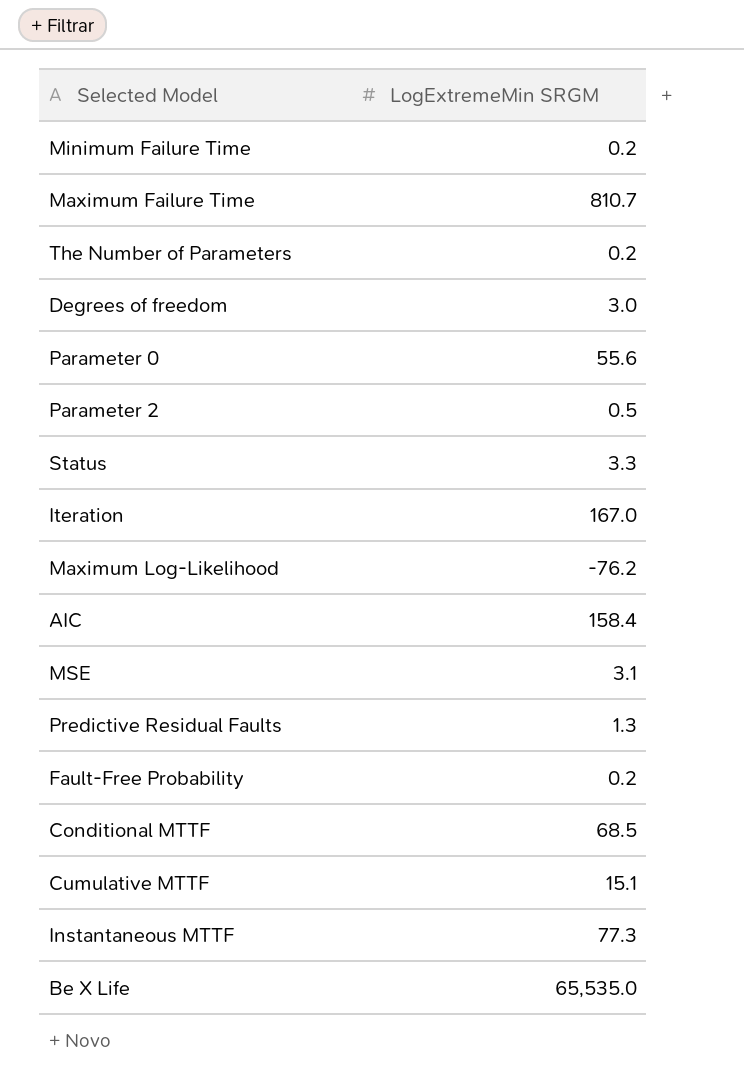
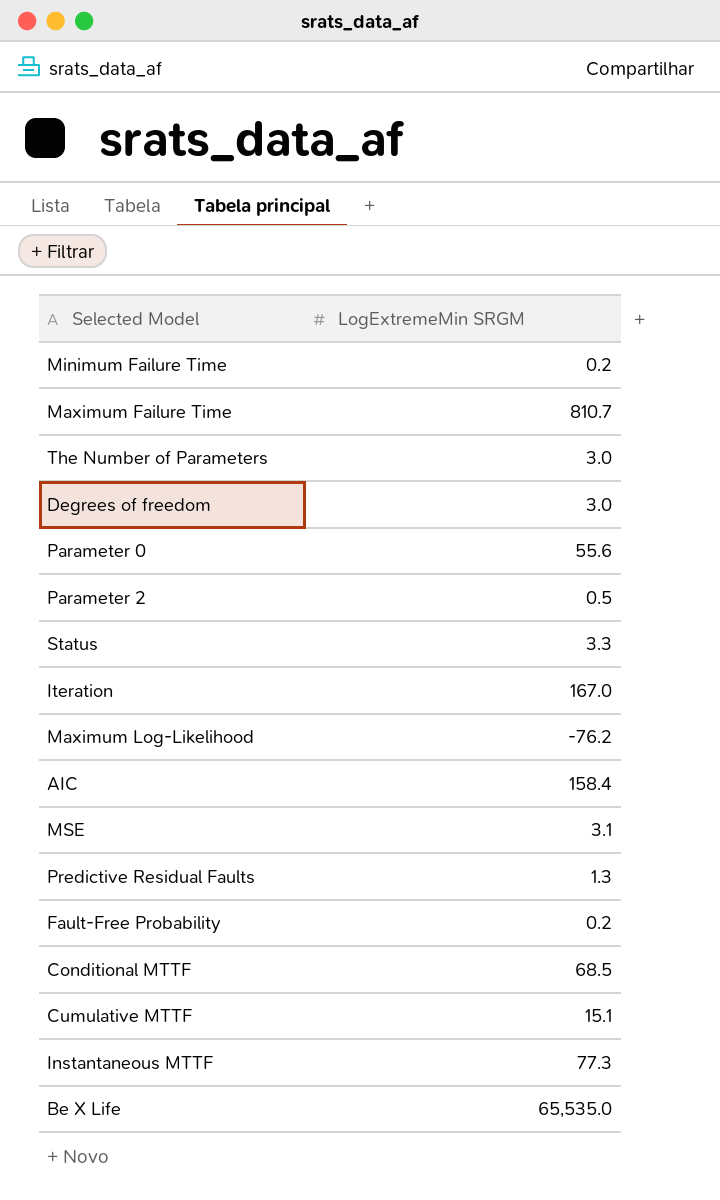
The Number of Parameters | LogExtremeMin SRGM: 0.2 -> 3.0

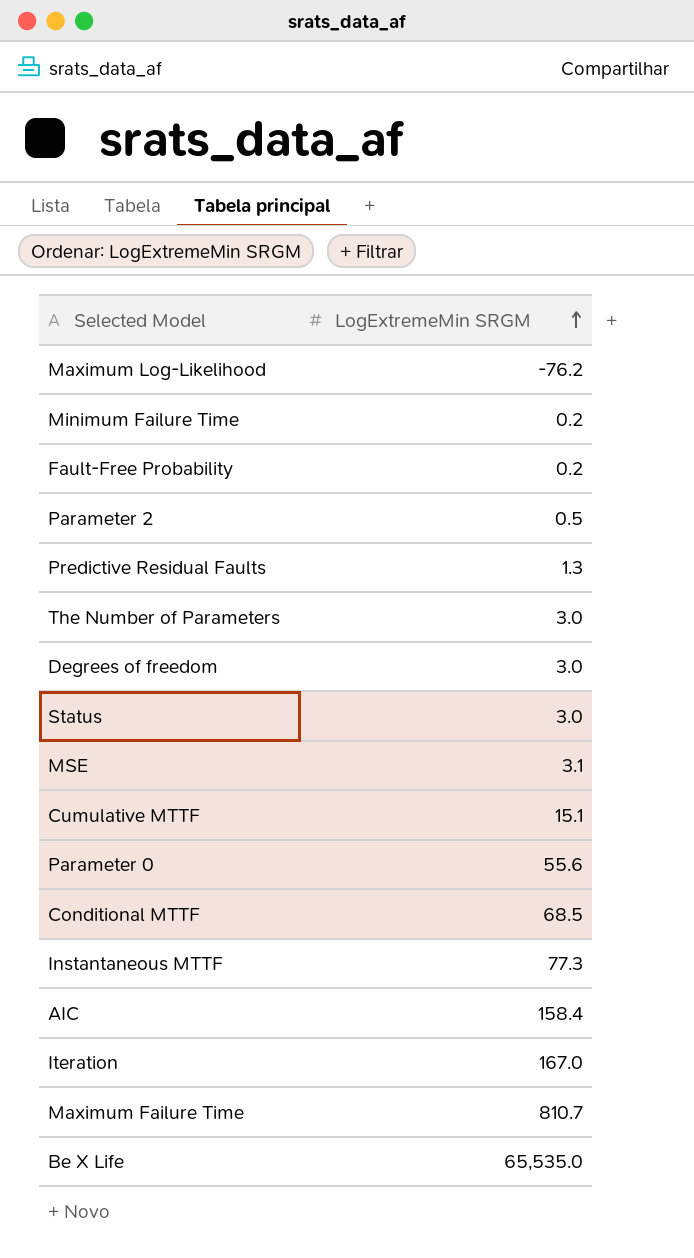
row order: none -> LogExtremeMin SRGM ascending
Status | LogExtremeMin SRGM: 3.3 -> 3.0

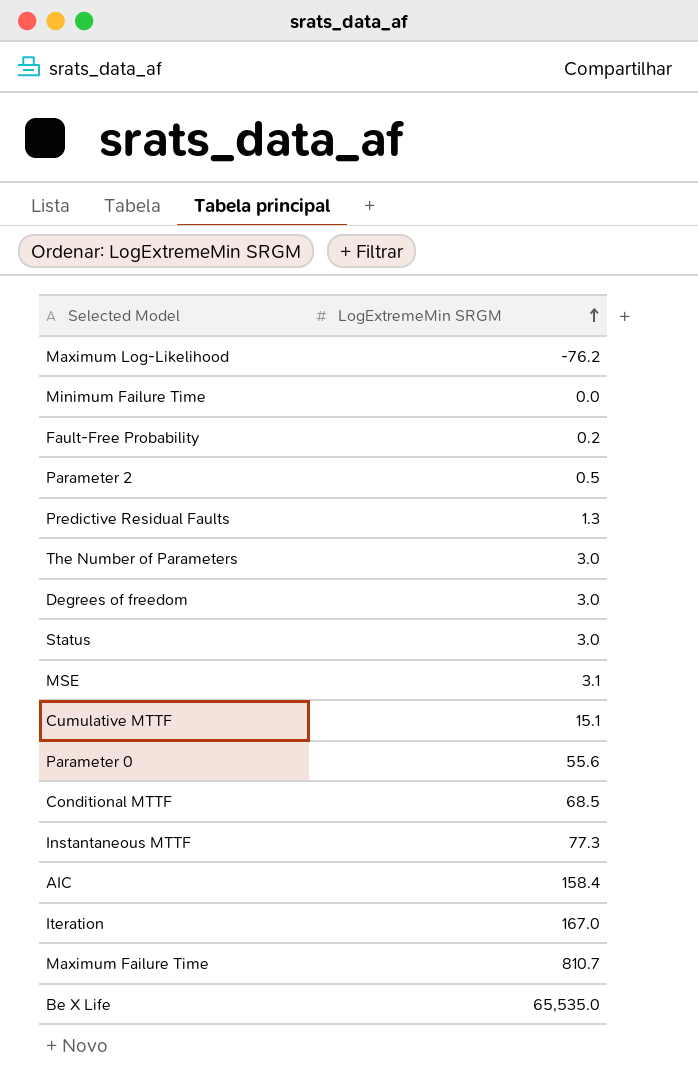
Minimum Failure Time | LogExtremeMin SRGM: 0.2 -> 0.0

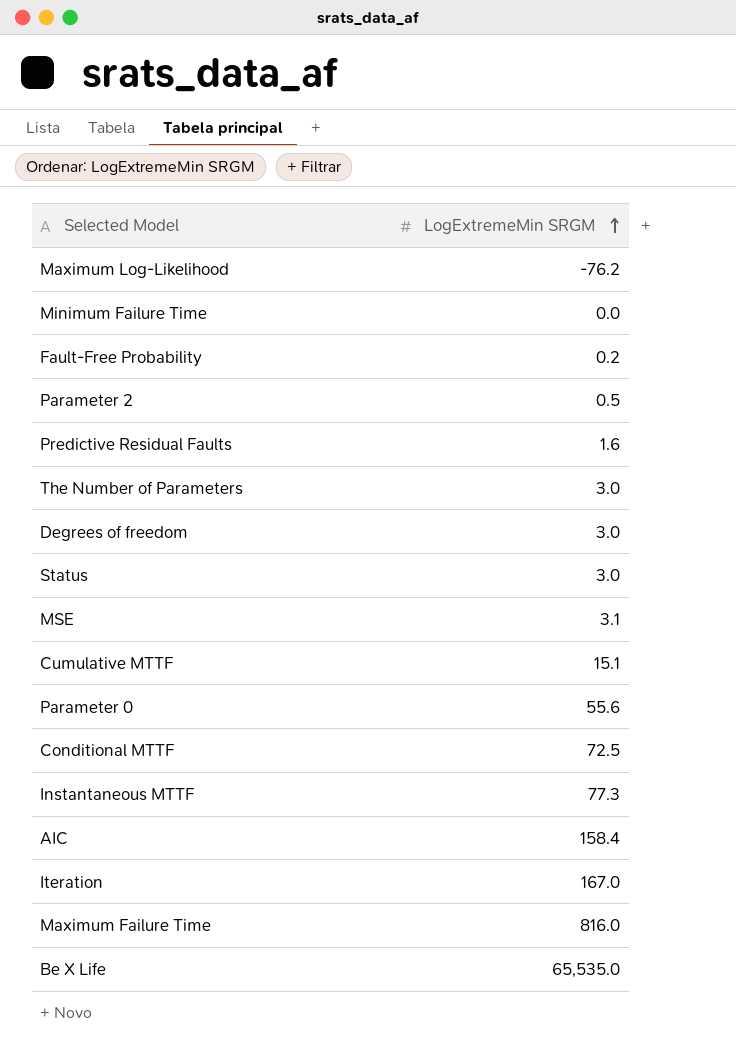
Predictive Residual Faults | LogExtremeMin SRGM: 1.3 -> 1.6
Conditional MTTF | LogExtremeMin SRGM: 68.5 -> 72.5
Maximum Failure Time | LogExtremeMin SRGM: 810.7 -> 816.0

